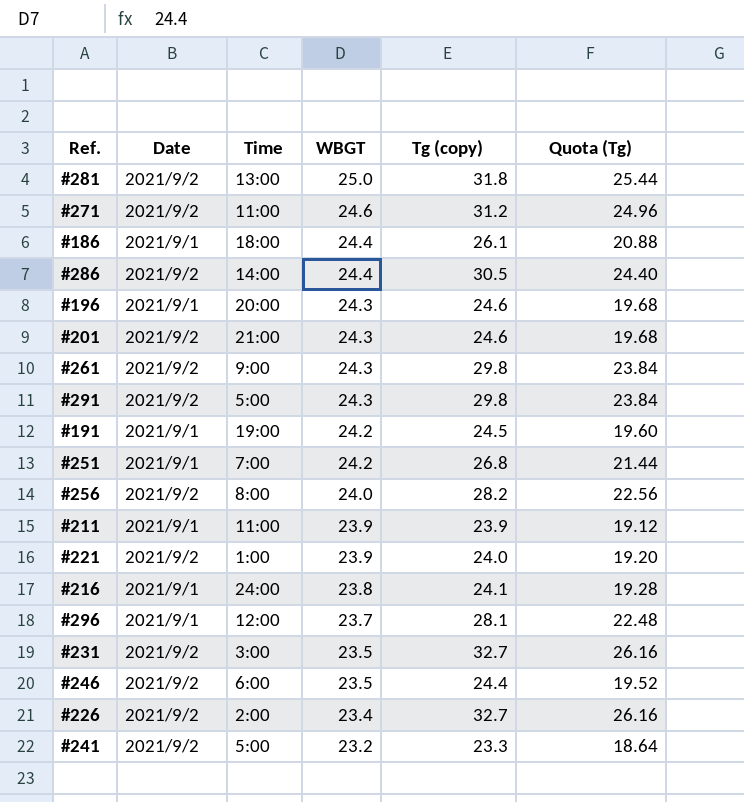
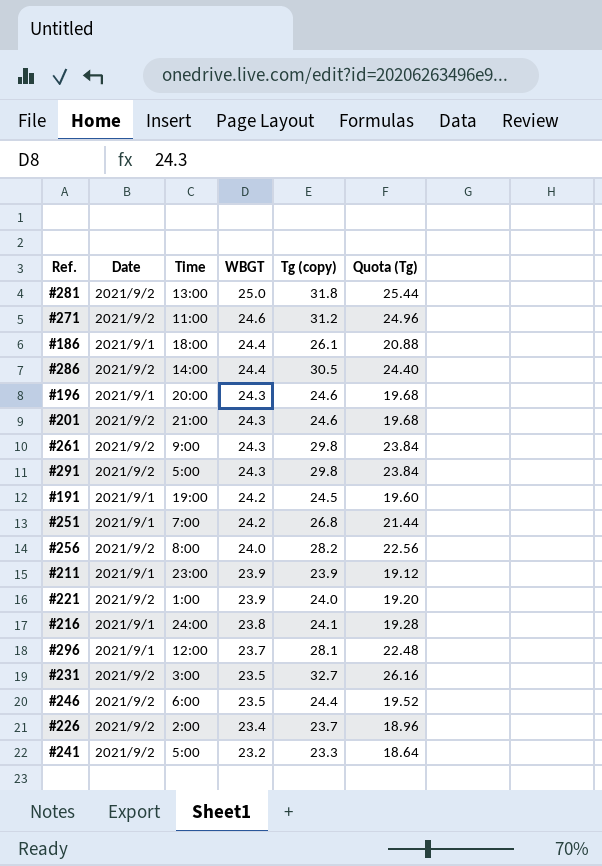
#211 | Time: 11:00 -> 23:00
#226 | Tg (copy): 32.7 -> 23.7
#226 | Quota (Tg): 26.16 -> 18.96

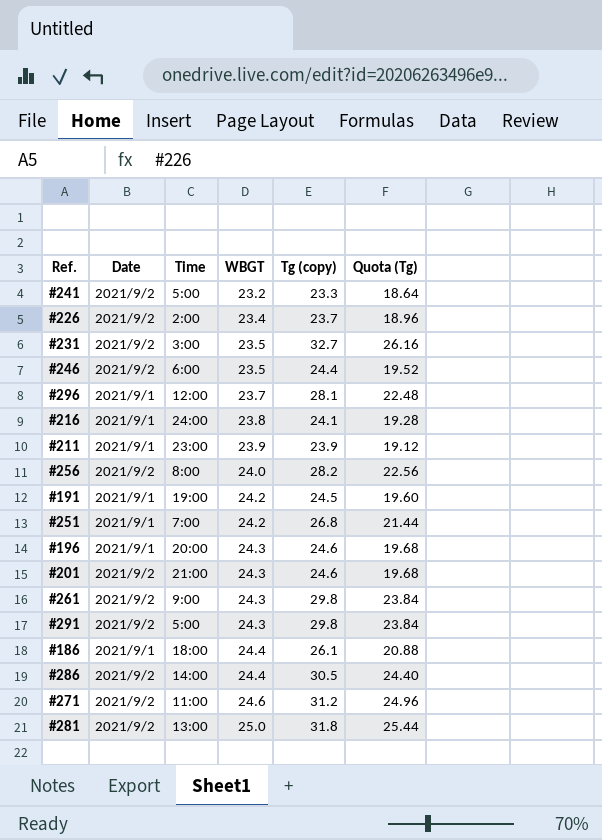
row order: WBGT descending -> WBGT ascending
row #221: 2021/9/2 | 1:00 | 23.9 | 24.0 | 19.20 -> none

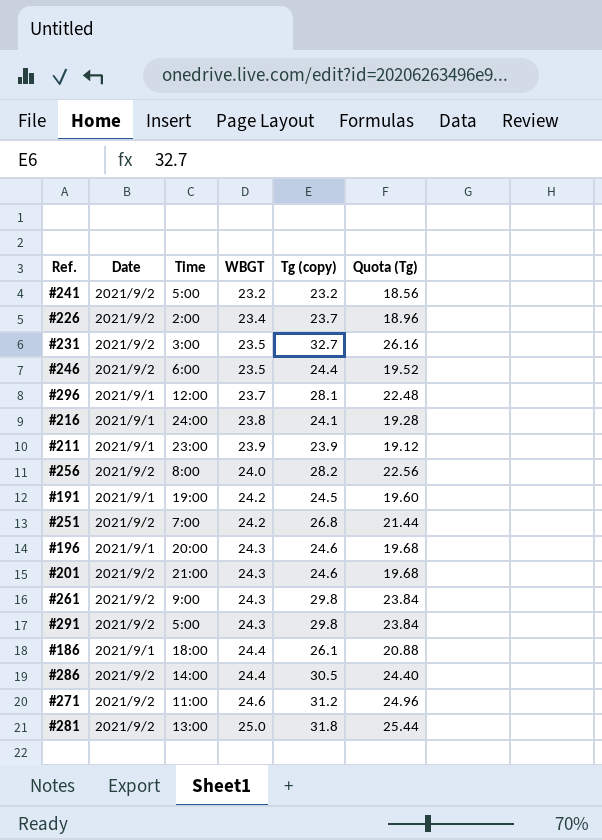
#241 | Tg (copy): 23.3 -> 23.2
#241 | Quota (Tg): 18.64 -> 18.56
#251 | Date: 2021/9/1 -> 2021/9/2

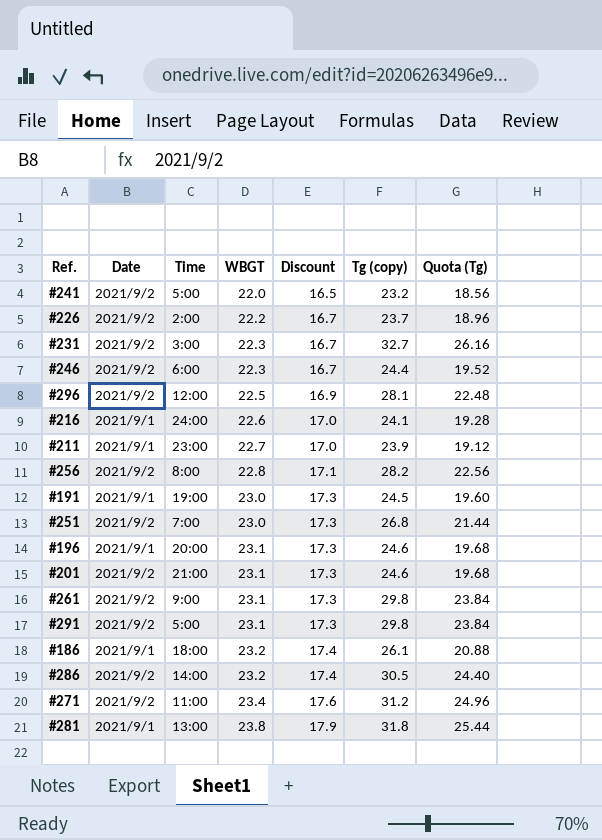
column Discount | formula: none -> [WBGT] * 0.75
#241 | WBGT: 23.2 -> 22.0
#226 | WBGT: 23.4 -> 22.2
#231 | WBGT: 23.5 -> 22.3
#246 | WBGT: 23.5 -> 22.3
#296 | Date: 2021/9/1 -> 2021/9/2
#296 | WBGT: 23.7 -> 22.5
#216 | WBGT: 23.8 -> 22.6
#211 | WBGT: 23.9 -> 22.7
#256 | WBGT: 24.0 -> 22.8
#191 | WBGT: 24.2 -> 23.0
#251 | WBGT: 24.2 -> 23.0
#196 | WBGT: 24.3 -> 23.1
#201 | WBGT: 24.3 -> 23.1
#261 | WBGT: 24.3 -> 23.1
#291 | WBGT: 24.3 -> 23.1
#186 | WBGT: 24.4 -> 23.2
#286 | WBGT: 24.4 -> 23.2
#271 | WBGT: 24.6 -> 23.4
#281 | Date: 2021/9/2 -> 2021/9/1
#281 | WBGT: 25.0 -> 23.8

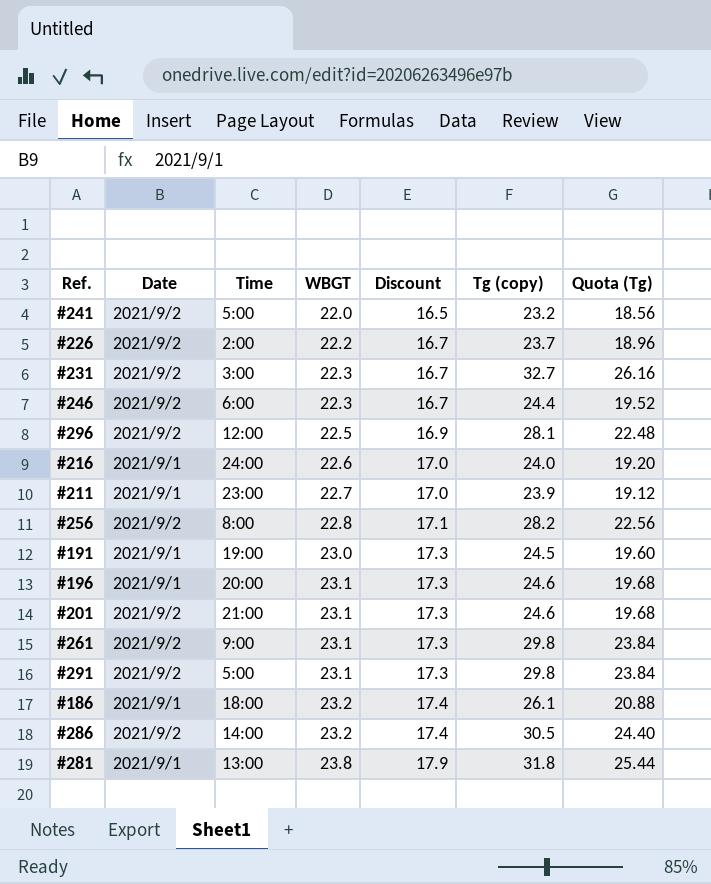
row #251: 2021/9/2 | 7:00 | 23.0 | 17.3 | 26.8 | 21.44 -> none
row #271: 2021/9/2 | 11:00 | 23.4 | 17.6 | 31.2 | 24.96 -> none
#216 | Tg (copy): 24.1 -> 24.0
#216 | Quota (Tg): 19.28 -> 19.20

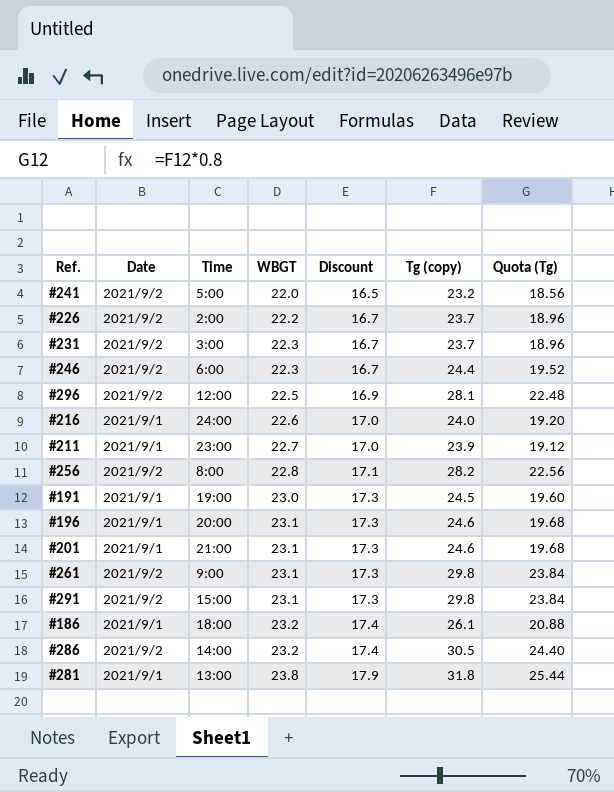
#231 | Tg (copy): 32.7 -> 23.7
#231 | Quota (Tg): 26.16 -> 18.96
#201 | Date: 2021/9/2 -> 2021/9/1
#291 | Time: 5:00 -> 15:00

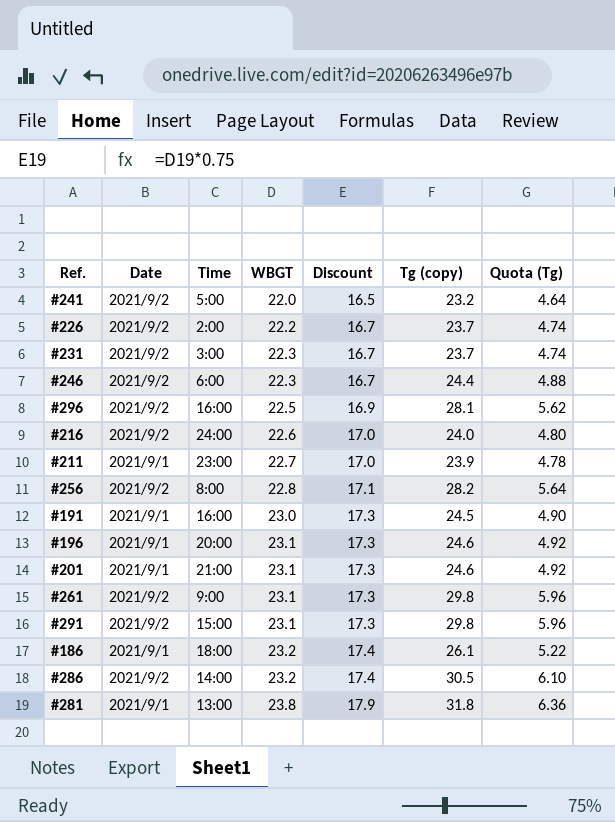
column Quota (Tg) | formula: [Tg (copy)] * 0.8 -> [Tg (copy)] * 0.2
#296 | Time: 12:00 -> 16:00
#216 | Date: 2021/9/1 -> 2021/9/2
#191 | Time: 19:00 -> 16:00

